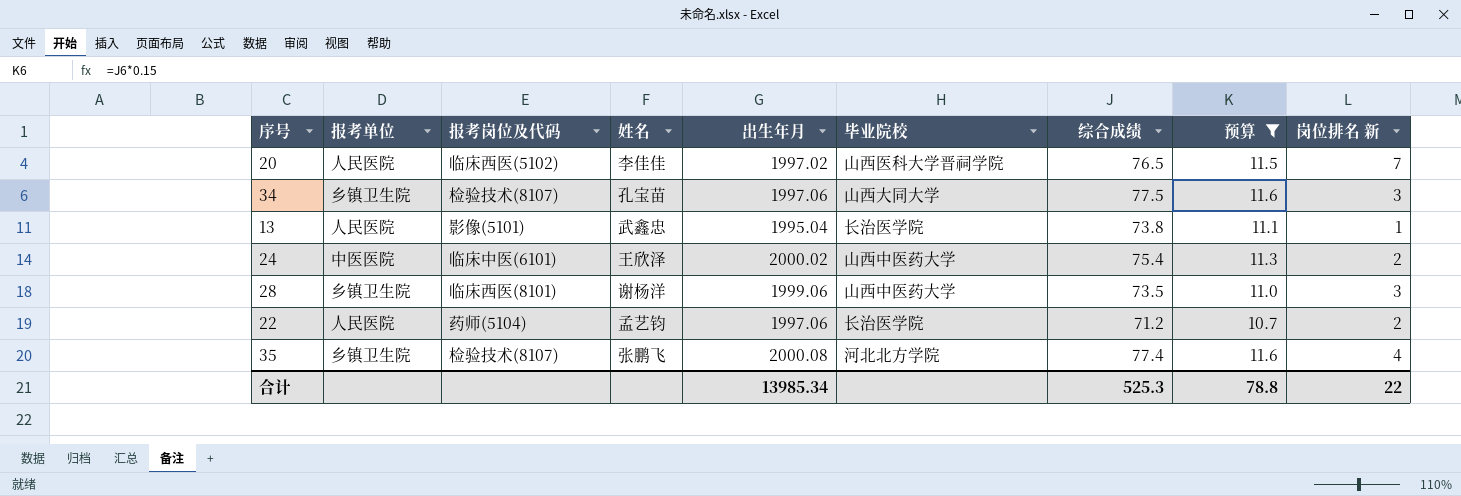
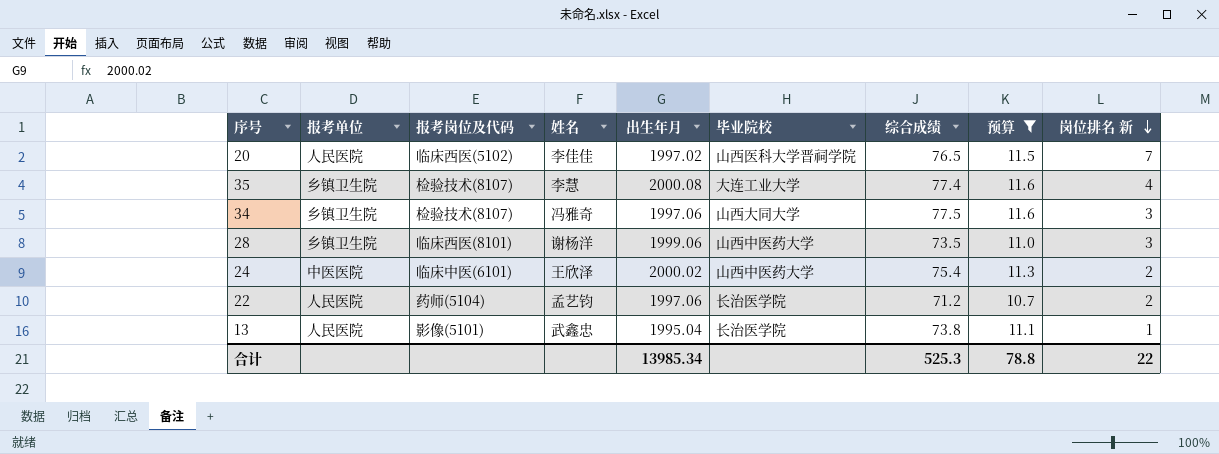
row order: none -> 岗位排名 新 descending
35 | 姓名: 张鹏飞 -> 李慧
35 | 毕业院校: 河北北方学院 -> 大连工业大学
34 | 姓名: 孔宝苗 -> 冯雅奇

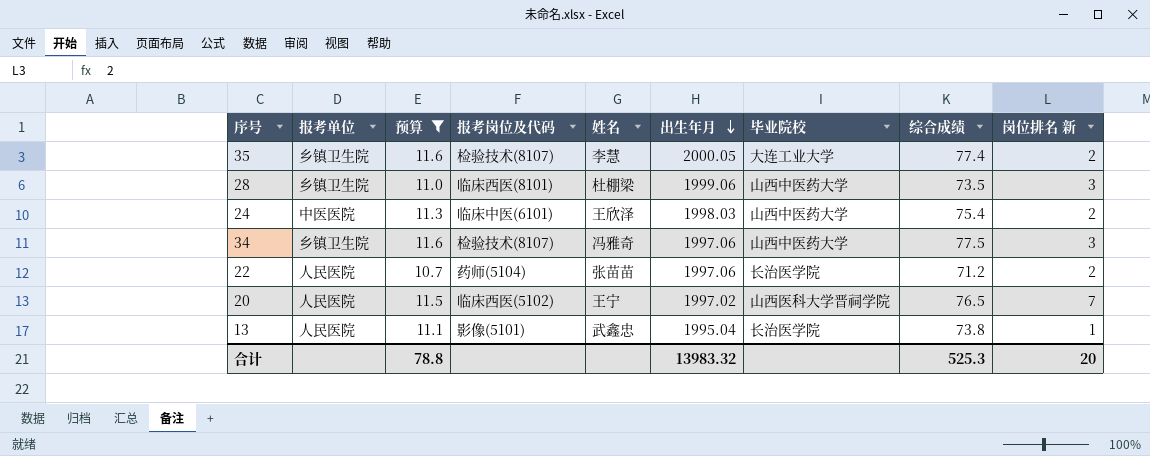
row order: 岗位排名 新 descending -> 出生年月 descending
column 预算 | position: 8 -> 3
35 | 出生年月: 2000.08 -> 2000.05
35 | 岗位排名 新: 4 -> 2
28 | 姓名: 谢杨洋 -> 杜棚梁
24 | 出生年月: 2000.02 -> 1998.03
34 | 毕业院校: 山西大同大学 -> 山西中医药大学
22 | 姓名: 孟艺钧 -> 张苗苗
20 | 姓名: 李佳佳 -> 王宁
合计 | 出生年月: 13985.34 -> 13983.32
合计 | 岗位排名 新: 22 -> 20

